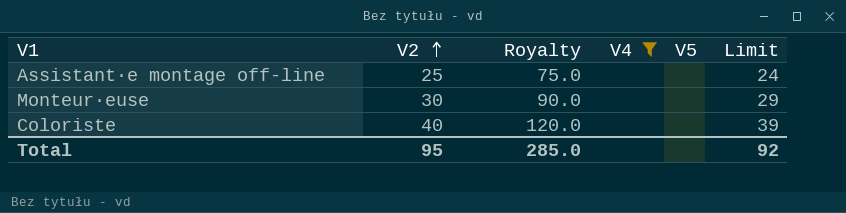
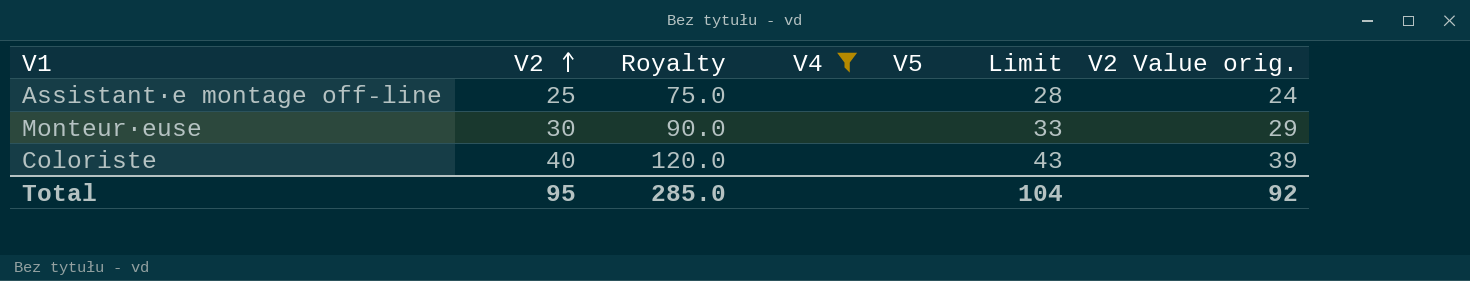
column Limit | formula: [V2] - 1 -> [V2] + 3
column V2 Value orig. | formula: none -> [V2] - 1
Total | Limit: 92 -> 104

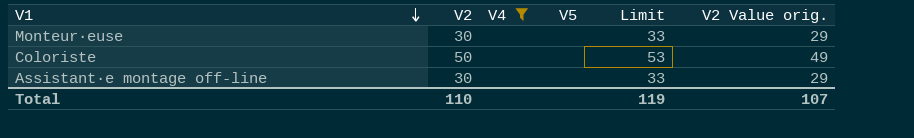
row order: V2 ascending -> V1 descending
column Royalty | formula: [V2] * 3 -> none
Coloriste | V2: 40 -> 50
Coloriste | Limit: 43 -> 53
Coloriste | V2 Value orig.: 39 -> 49
Assistant·e montage off-line | V2: 25 -> 30
Assistant·e montage off-line | Limit: 28 -> 33
Assistant·e montage off-line | V2 Value orig.: 24 -> 29
Total | V2: 95 -> 110
Total | Limit: 104 -> 119
Total | V2 Value orig.: 92 -> 107

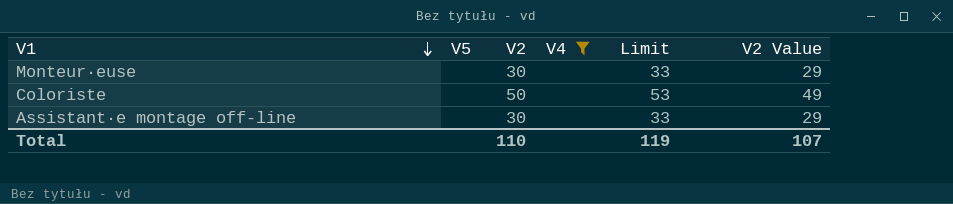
column V5 | position: 4 -> 2
column name: V2 Value orig. -> V2 Value

